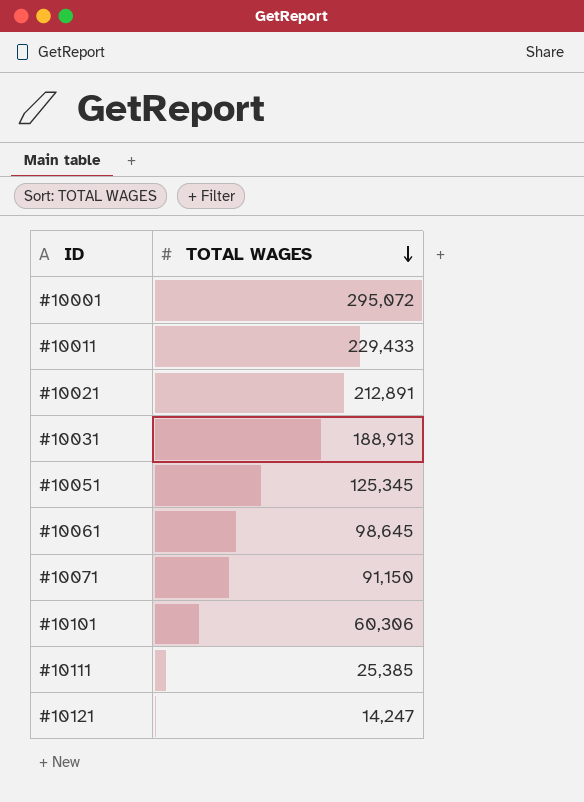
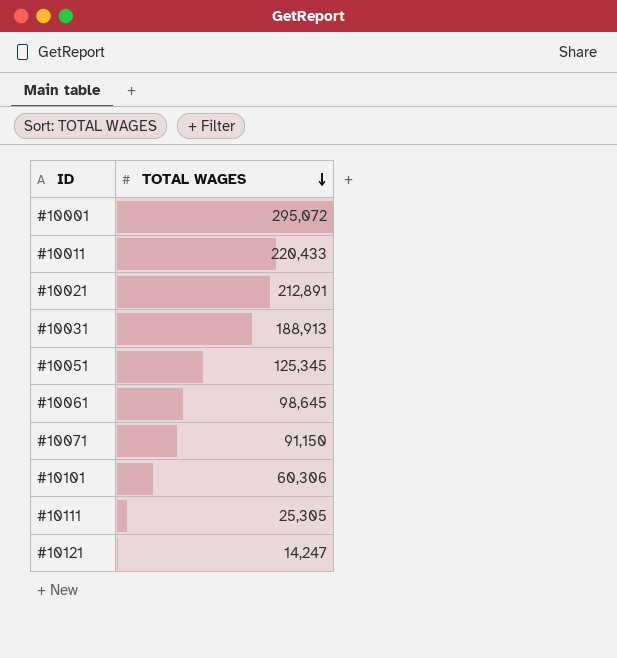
#10011 | TOTAL WAGES: 229,433 -> 220,433
#10111 | TOTAL WAGES: 25,385 -> 25,305

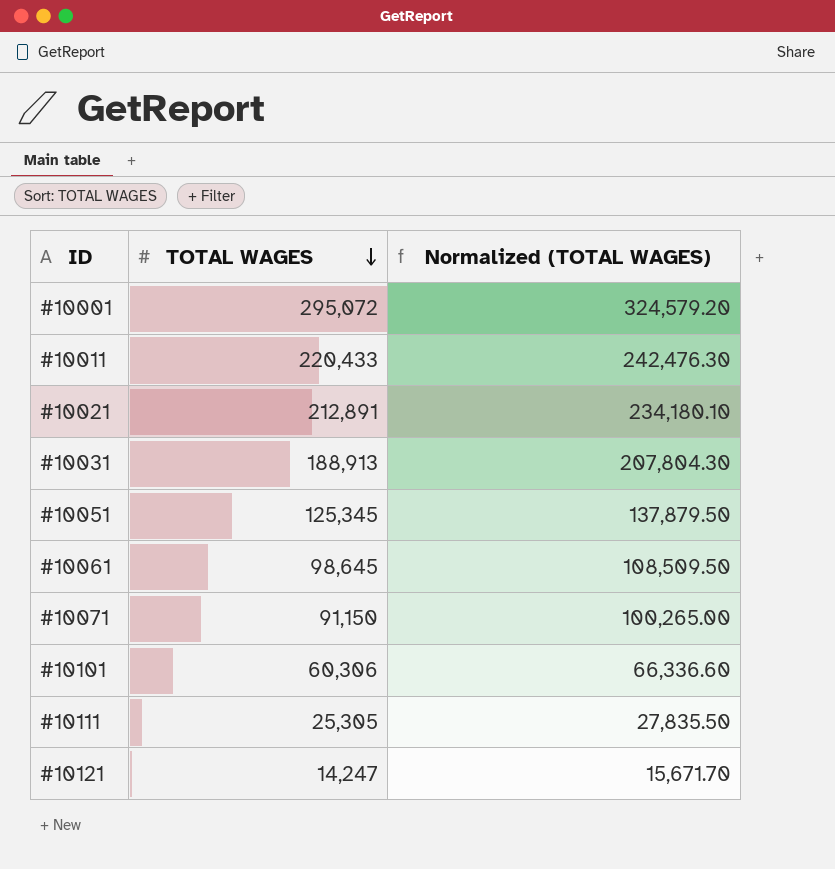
column Normalized (TOTAL WAGES) | formula: none -> [TOTAL WAGES] * 1.1

